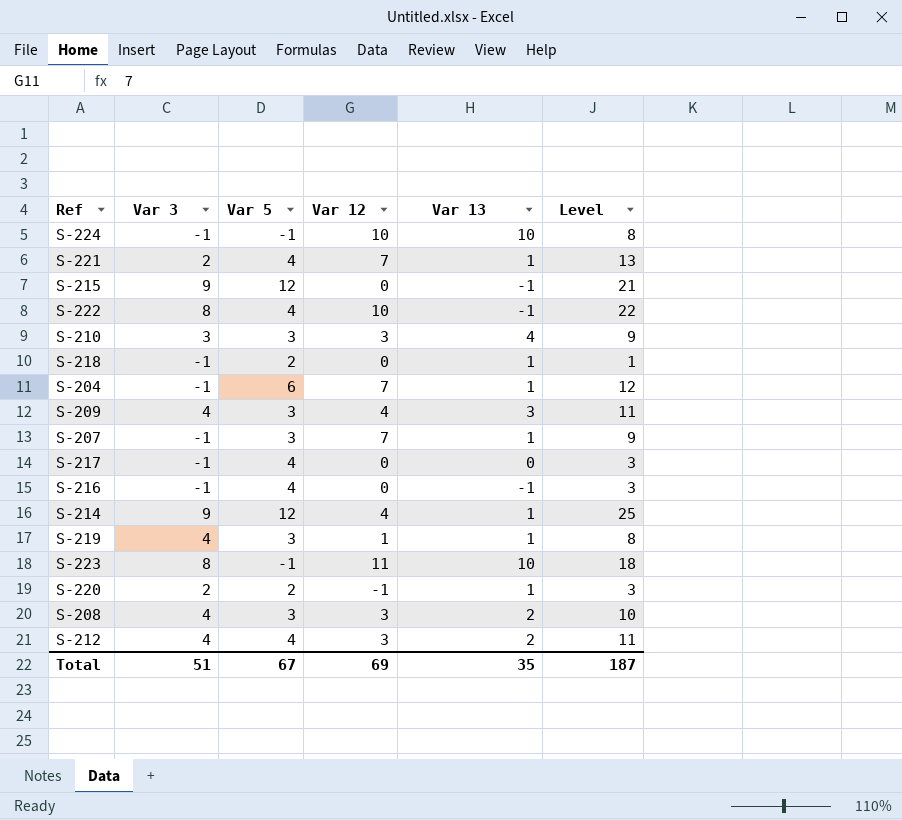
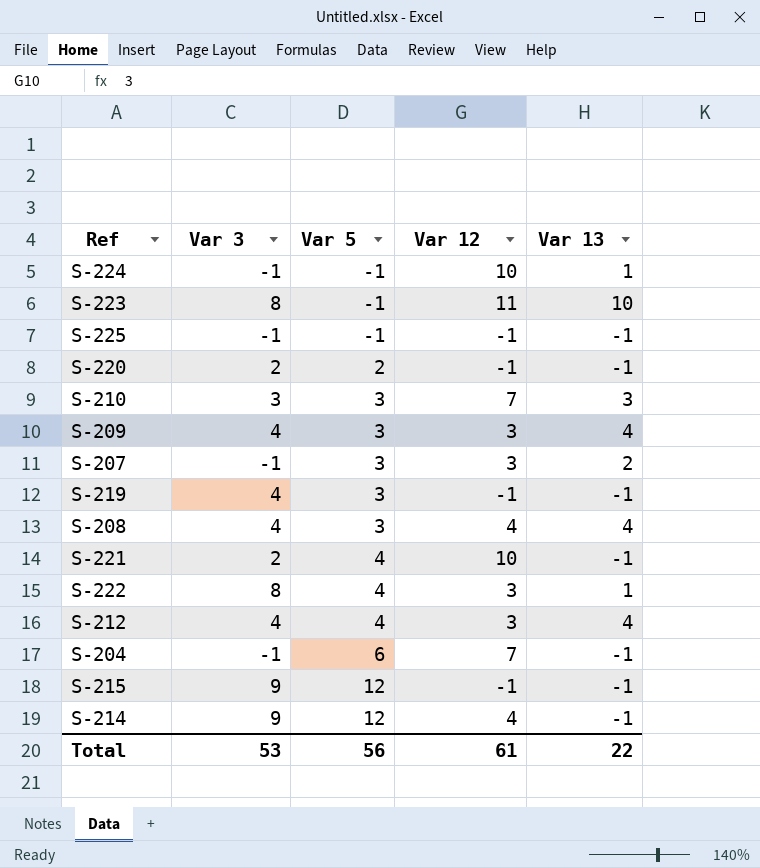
row order: none -> Var 5 ascending
column Level | formula: [Var 3] + [Var 5] + [Var 12] -> none
row S-218: -1 | 2 | 0 | 1 | 1 -> none
row S-217: -1 | 4 | 0 | 0 | 3 -> none
row S-216: -1 | 4 | 0 | -1 | 3 -> none
S-224 | Var 13: 10 -> 1
row S-225: none -> -1 | -1 | -1 | -1
S-220 | Var 13: 1 -> -1
S-210 | Var 12: 3 -> 7
S-210 | Var 13: 4 -> 3
S-209 | Var 12: 4 -> 3
S-209 | Var 13: 3 -> 4
S-207 | Var 12: 7 -> 3
S-207 | Var 13: 1 -> 2
S-219 | Var 12: 1 -> -1
S-219 | Var 13: 1 -> -1
S-208 | Var 12: 3 -> 4
S-208 | Var 13: 2 -> 4
S-221 | Var 12: 7 -> 10
S-221 | Var 13: 1 -> -1
S-222 | Var 12: 10 -> 3
S-222 | Var 13: -1 -> 1
S-212 | Var 13: 2 -> 4
S-204 | Var 13: 1 -> -1
S-215 | Var 12: 0 -> -1
S-214 | Var 13: 1 -> -1
Total | Var 3: 51 -> 53
Total | Var 5: 67 -> 56
Total | Var 12: 69 -> 61
Total | Var 13: 35 -> 22

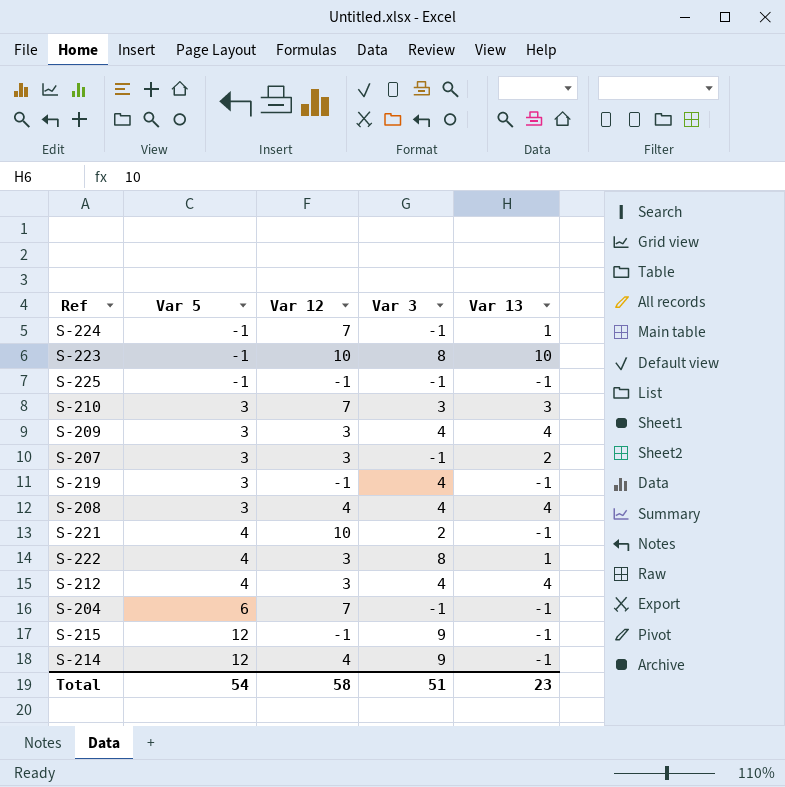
column Var 3 | position: 2 -> 4
row S-220: 2 | 2 | -1 | -1 -> none
S-224 | Var 12: 10 -> 7
S-223 | Var 12: 11 -> 10
Total | Var 5: 56 -> 54
Total | Var 12: 61 -> 58
Total | Var 3: 53 -> 51
Total | Var 13: 22 -> 23

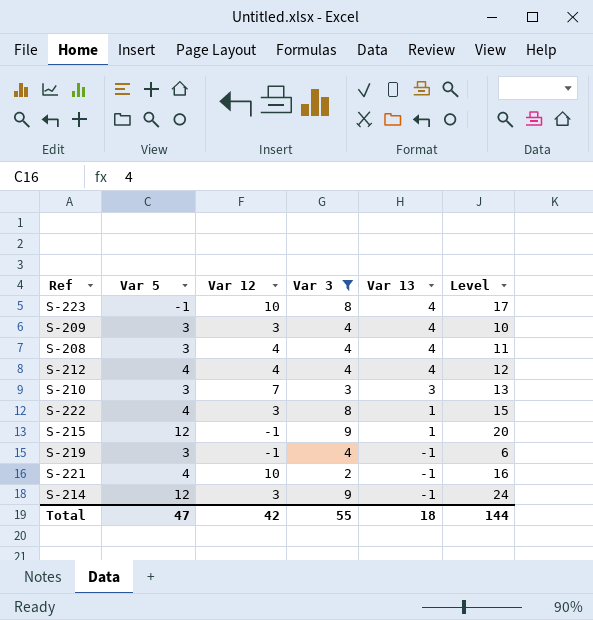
filter: none -> Var 3 != -1
row order: Var 5 ascending -> Var 13 descending
column Level | formula: none -> [Var 5] + [Var 12] + [Var 3]
S-223 | Var 13: 10 -> 4
S-212 | Var 12: 3 -> 4
S-215 | Var 13: -1 -> 1
S-214 | Var 12: 4 -> 3
Total | Var 5: 54 -> 47
Total | Var 12: 58 -> 42
Total | Var 3: 51 -> 55
Total | Var 13: 23 -> 18

